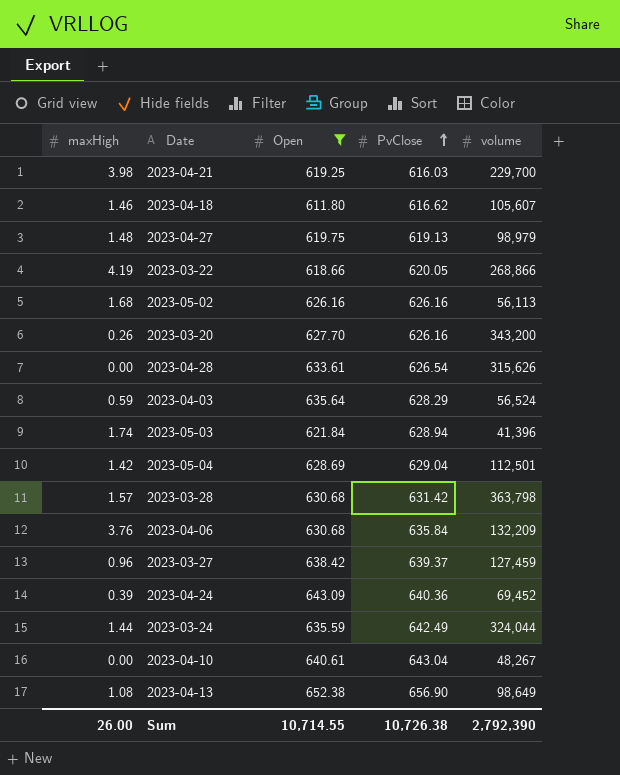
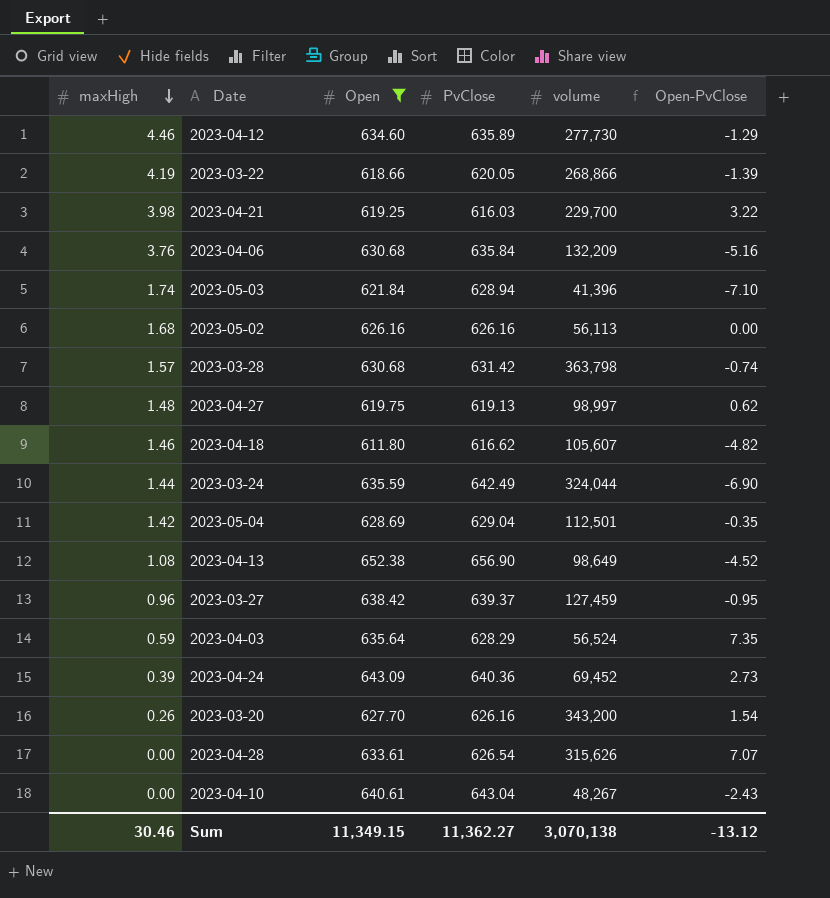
row order: PvClose ascending -> maxHigh descending
column Open-PvClose | formula: none -> [Open] - [PvClose]
row 2023-04-12: none -> 4.46 | 634.60 | 635.89 | 277,730 | -1.29
2023-04-27 | volume: 98,979 -> 98,997
Sum | maxHigh: 26.00 -> 30.46
Sum | Open: 10,714.55 -> 11,349.15
Sum | PvClose: 10,726.38 -> 11,362.27
Sum | volume: 2,792,390 -> 3,070,138

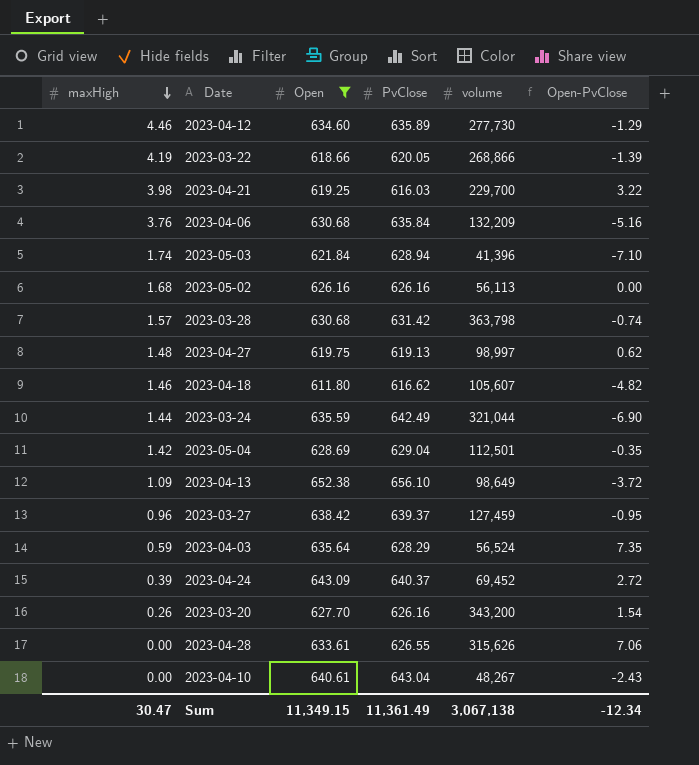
2023-03-24 | volume: 324,044 -> 321,044
2023-04-13 | maxHigh: 1.08 -> 1.09
2023-04-13 | PvClose: 656.90 -> 656.10
2023-04-13 | Open-PvClose: -4.52 -> -3.72
2023-04-24 | PvClose: 640.36 -> 640.37
2023-04-24 | Open-PvClose: 2.73 -> 2.72
2023-04-28 | PvClose: 626.54 -> 626.55
2023-04-28 | Open-PvClose: 7.07 -> 7.06
Sum | maxHigh: 30.46 -> 30.47
Sum | PvClose: 11,362.27 -> 11,361.49
Sum | volume: 3,070,138 -> 3,067,138
Sum | Open-PvClose: -13.12 -> -12.34

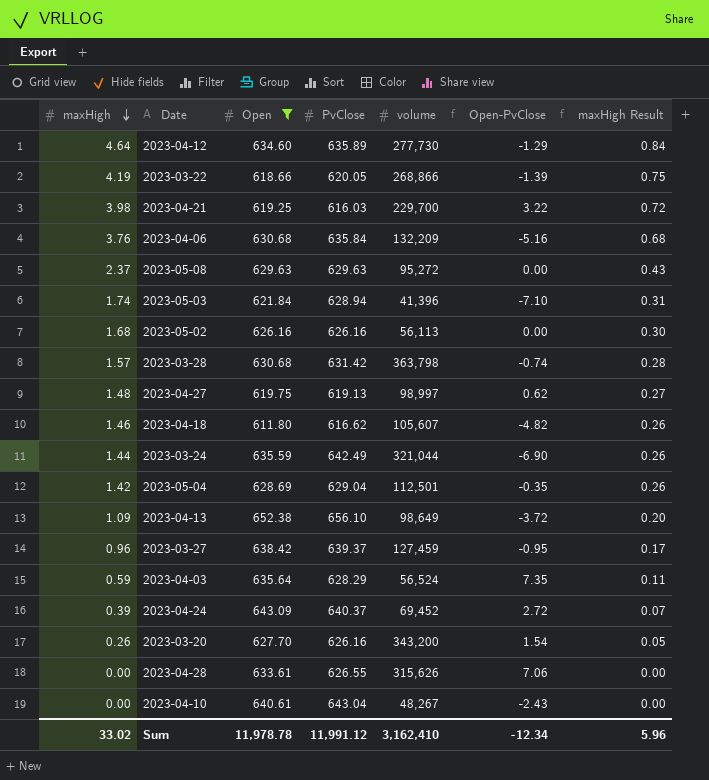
column maxHigh Result | formula: none -> [maxHigh] * 0.18
2023-04-12 | maxHigh: 4.46 -> 4.64
row 2023-05-08: none -> 2.37 | 629.63 | 629.63 | 95,272 | 0.00 | 0.43
Sum | maxHigh: 30.47 -> 33.02
Sum | Open: 11,349.15 -> 11,978.78
Sum | PvClose: 11,361.49 -> 11,991.12
Sum | volume: 3,067,138 -> 3,162,410

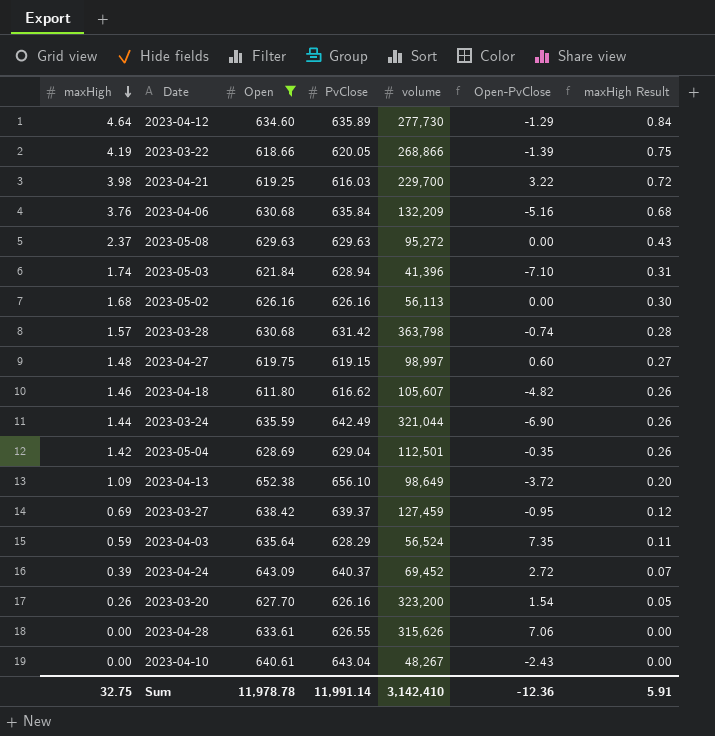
2023-04-27 | PvClose: 619.13 -> 619.15
2023-04-27 | Open-PvClose: 0.62 -> 0.60
2023-03-27 | maxHigh: 0.96 -> 0.69
2023-03-27 | maxHigh Result: 0.17 -> 0.12
2023-03-20 | volume: 343,200 -> 323,200
Sum | maxHigh: 33.02 -> 32.75
Sum | PvClose: 11,991.12 -> 11,991.14
Sum | volume: 3,162,410 -> 3,142,410
Sum | Open-PvClose: -12.34 -> -12.36
Sum | maxHigh Result: 5.96 -> 5.91

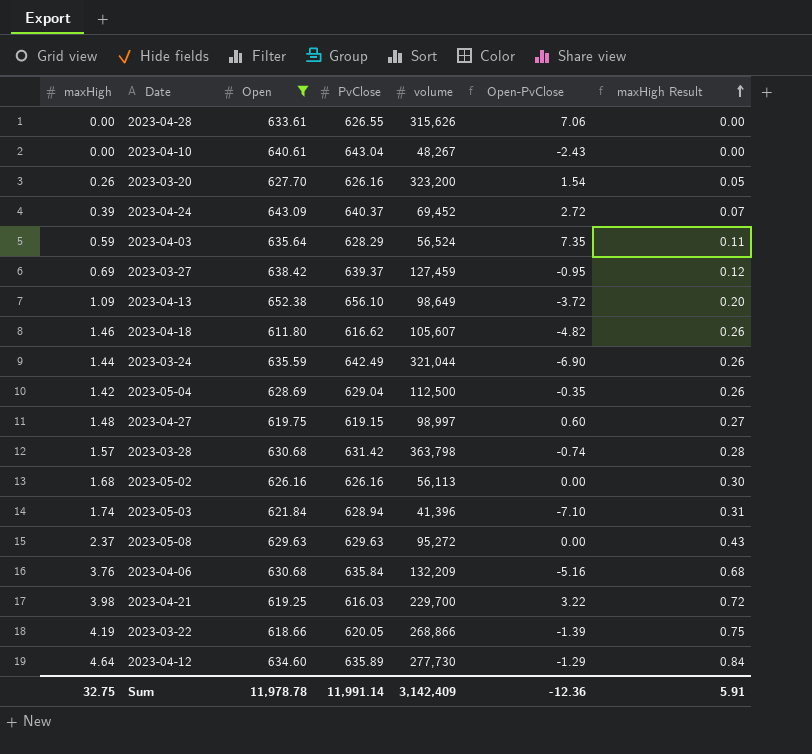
row order: maxHigh descending -> maxHigh Result ascending
2023-05-04 | volume: 112,501 -> 112,500
Sum | volume: 3,142,410 -> 3,142,409

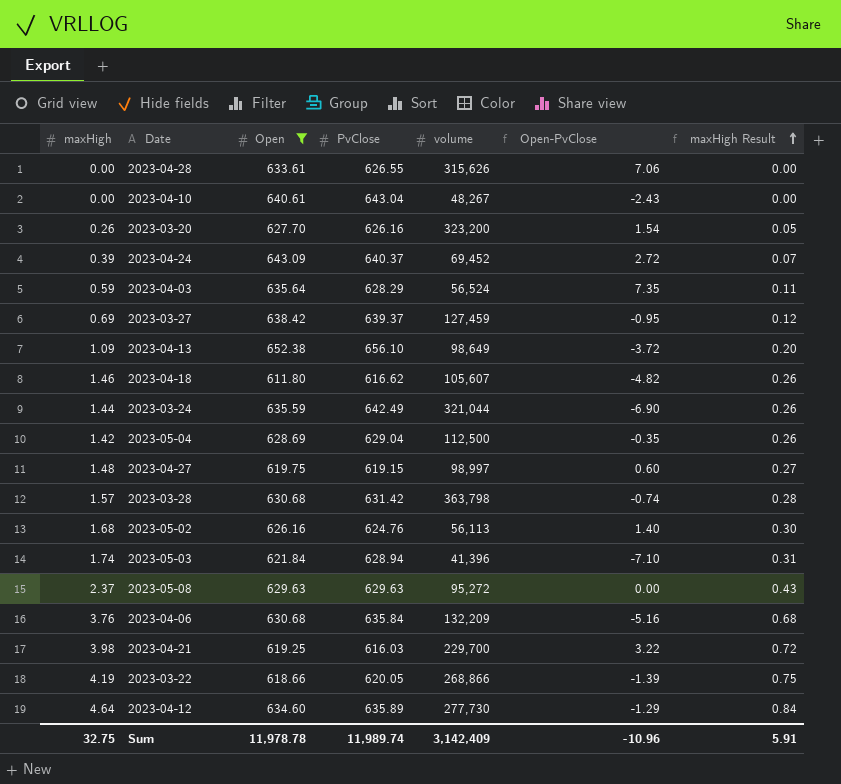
2023-05-02 | PvClose: 626.16 -> 624.76
2023-05-02 | Open-PvClose: 0.00 -> 1.40
Sum | PvClose: 11,991.14 -> 11,989.74
Sum | Open-PvClose: -12.36 -> -10.96

